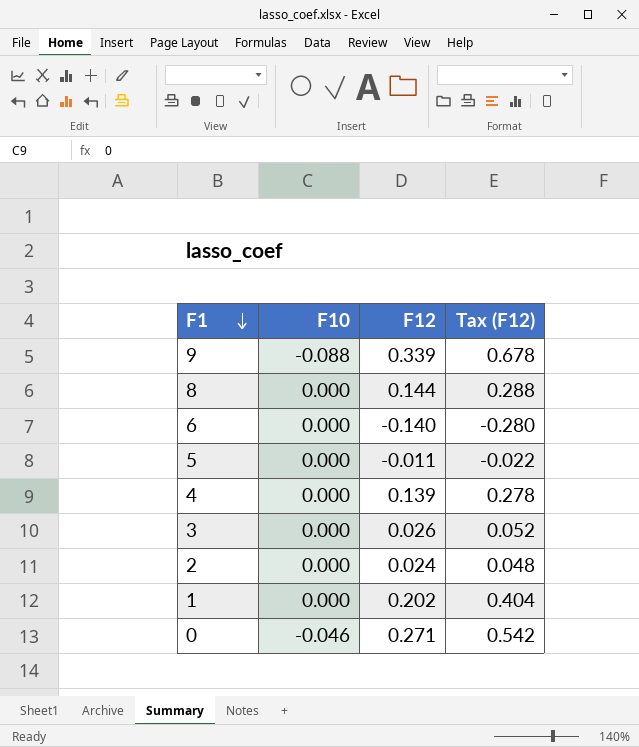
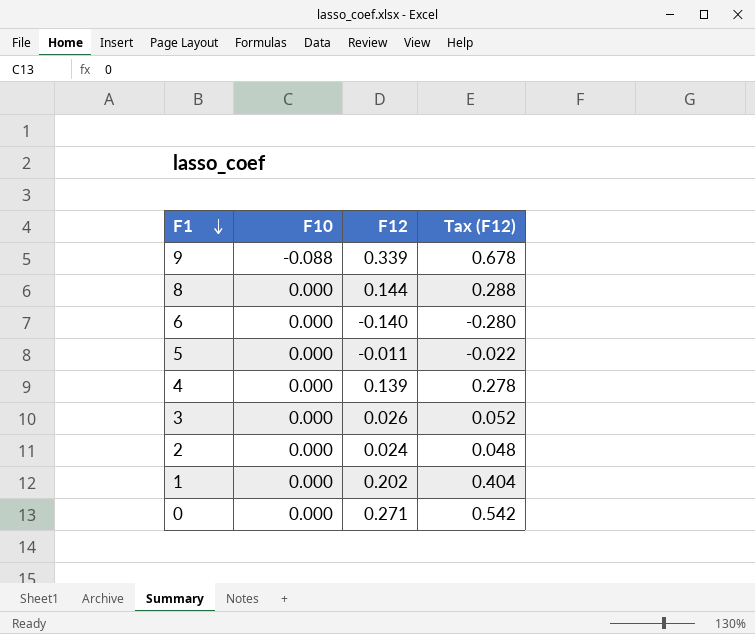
0 | F10: -0.046 -> 0.000

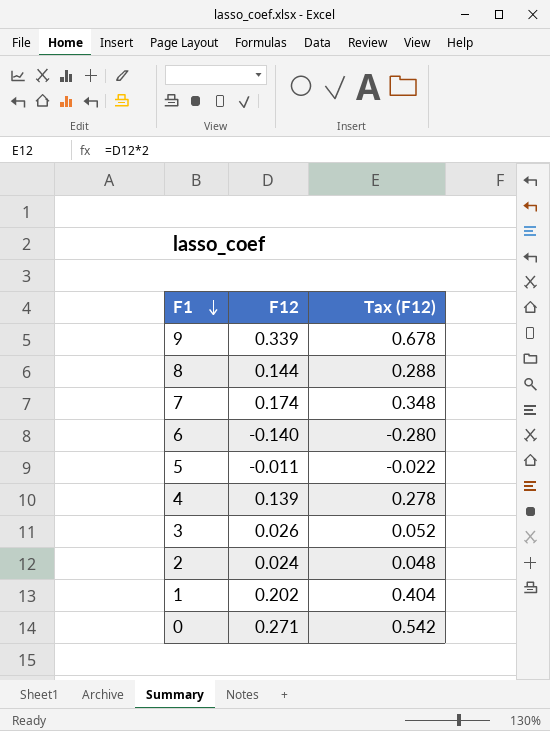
column F10 | position: 2 -> none
row 7: none -> 0.174 | 0.348

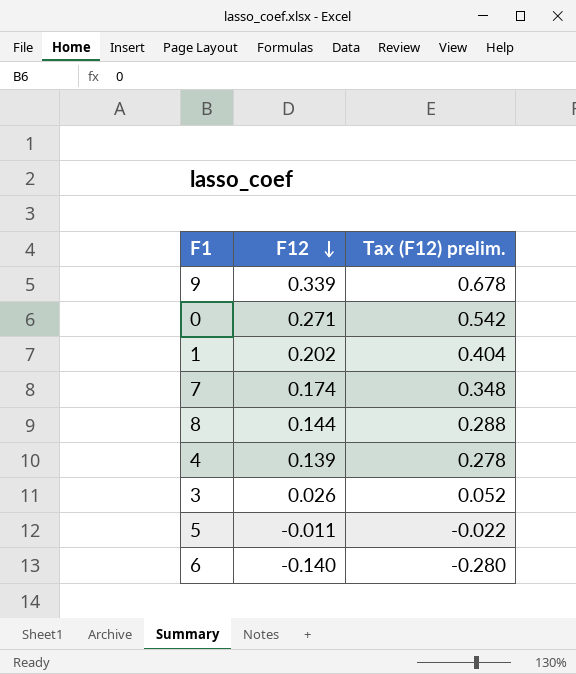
row order: F1 descending -> F12 descending
column name: Tax (F12) -> Tax (F12) prelim.
row 2: 0.024 | 0.048 -> none

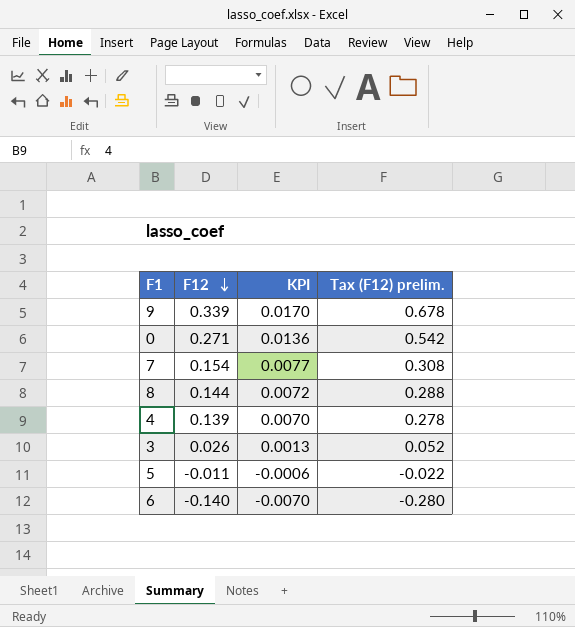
column KPI | formula: none -> [F12] * 0.05
row 1: 0.202 | 0.404 -> none
7 | F12: 0.174 -> 0.154
7 | Tax (F12) prelim.: 0.348 -> 0.308

